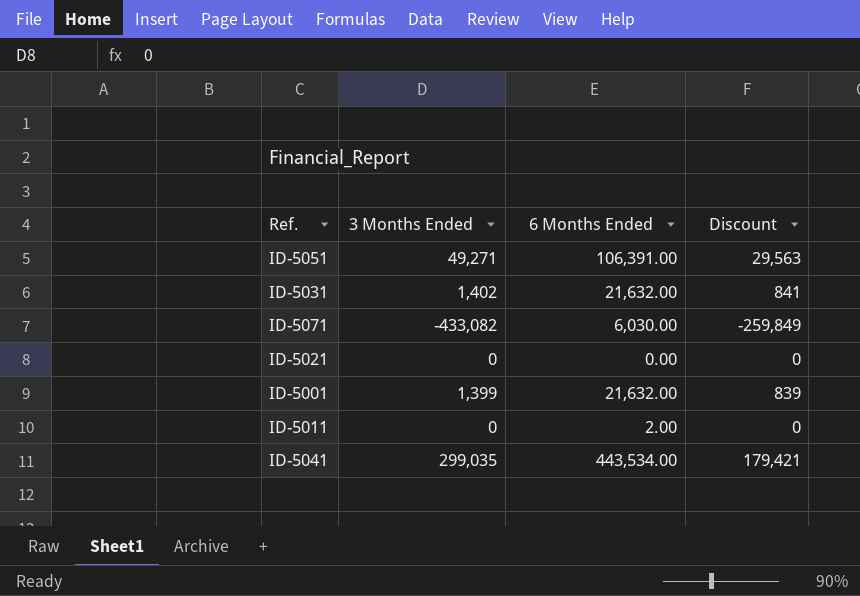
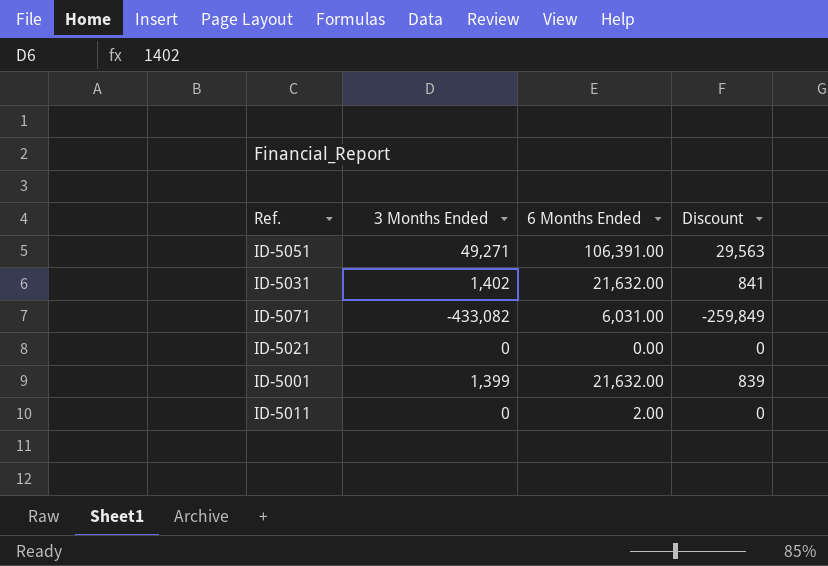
row ID-5041: 299,035 | 443,534.00 | 179,421 -> none
ID-5071 | 6 Months Ended: 6,030.00 -> 6,031.00

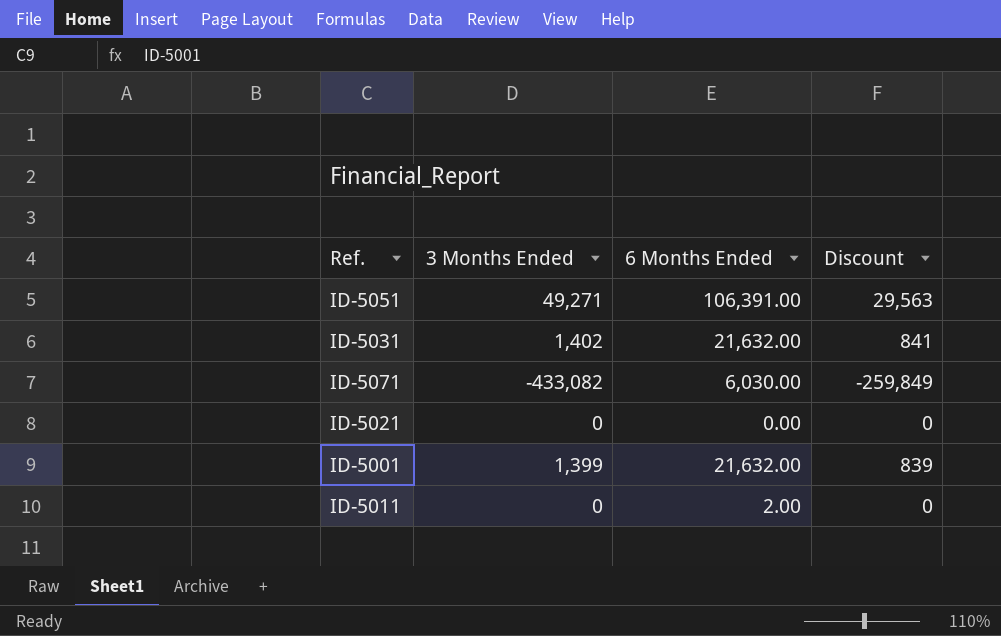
ID-5071 | 6 Months Ended: 6,031.00 -> 6,030.00

